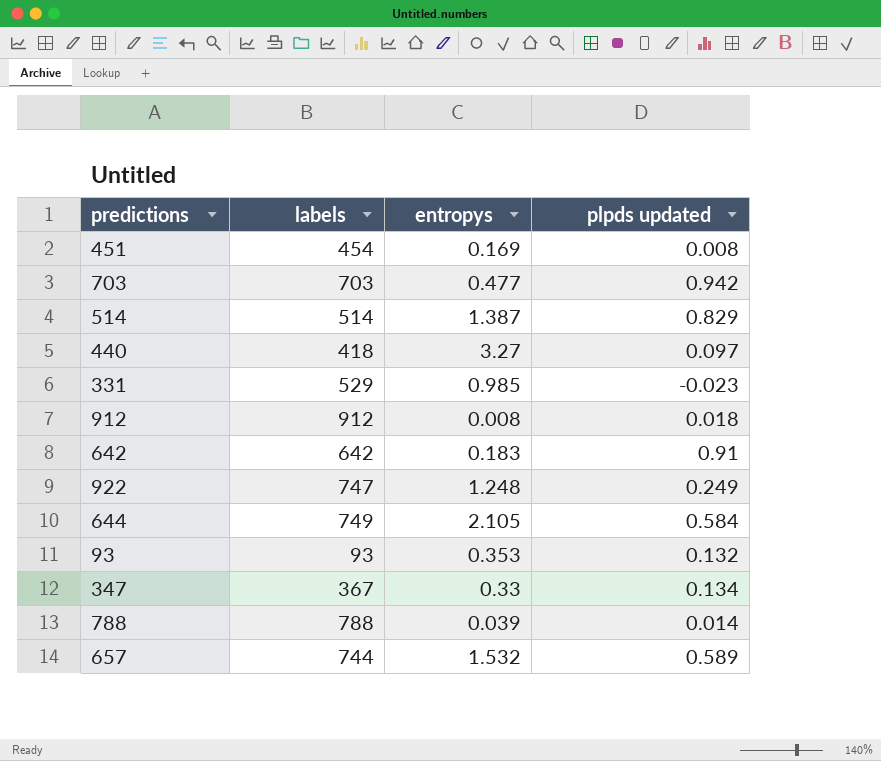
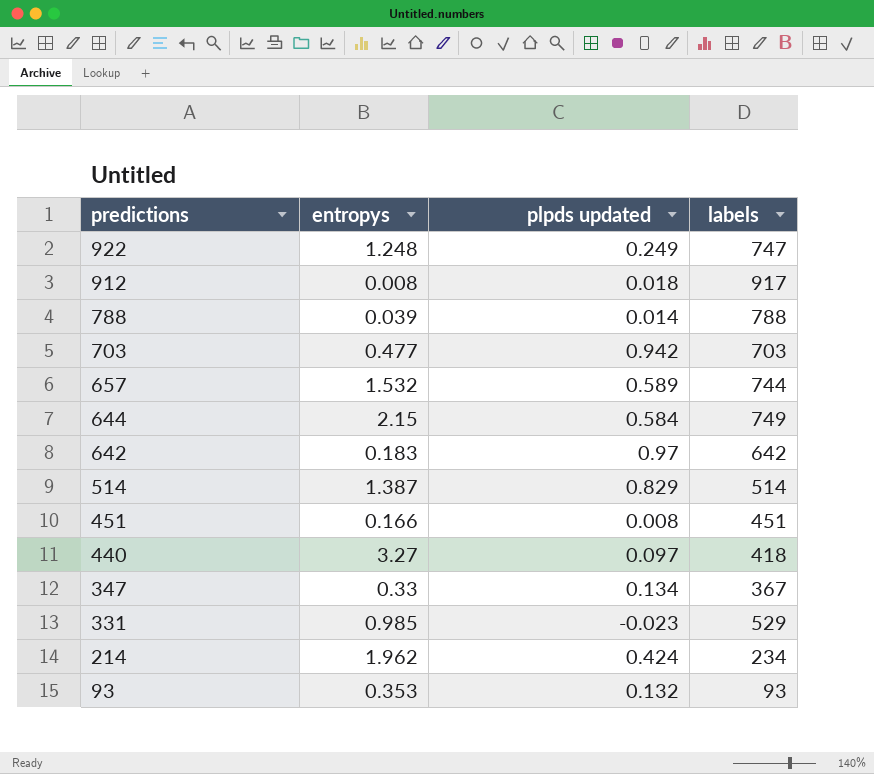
row order: none -> predictions descending
column labels | position: 2 -> 4
912 | labels: 912 -> 917
644 | entropys: 2.105 -> 2.15
642 | plpds updated: 0.91 -> 0.97
451 | entropys: 0.169 -> 0.166
451 | labels: 454 -> 451
row 214: none -> 1.962 | 0.424 | 234

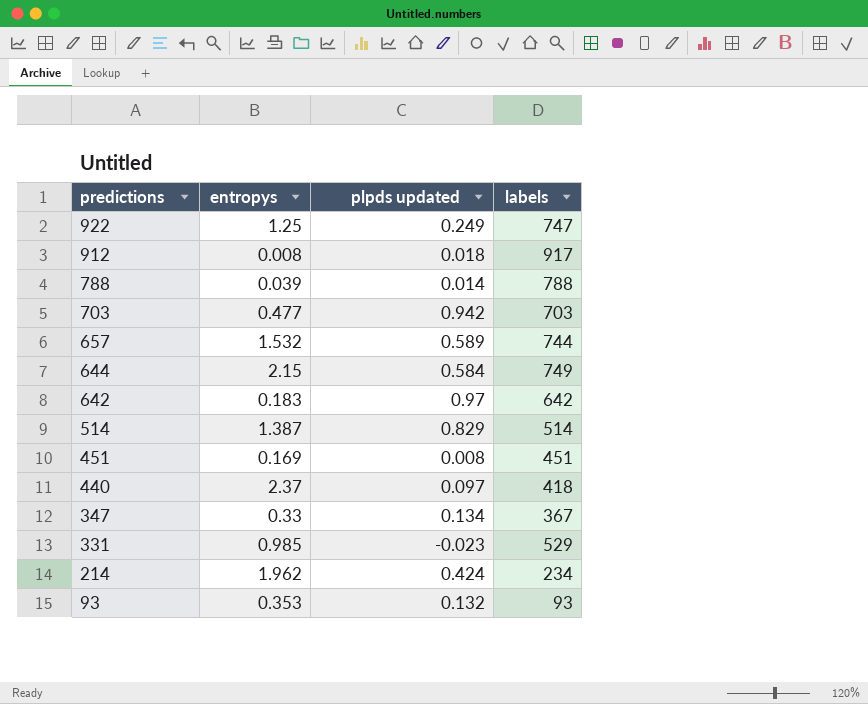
922 | entropys: 1.248 -> 1.25
451 | entropys: 0.166 -> 0.169
440 | entropys: 3.27 -> 2.37

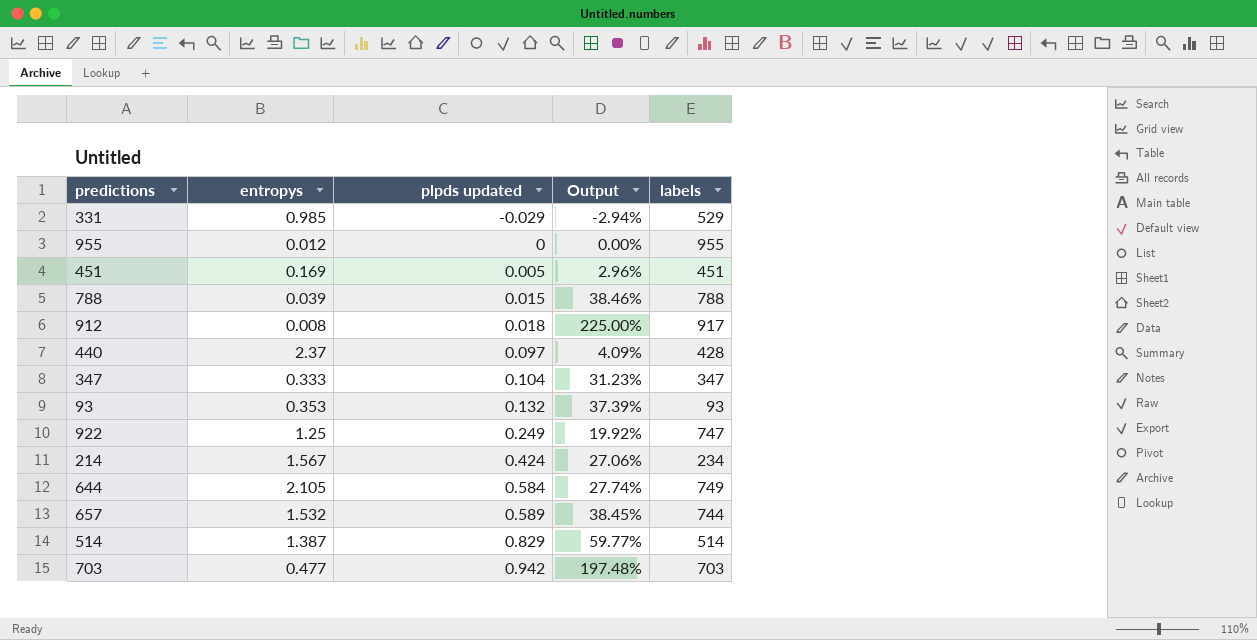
row order: predictions descending -> plpds updated ascending
column Output | formula: none -> [plpds updated] / [entropys]
row 642: 0.183 | 0.97 | 642 -> none
331 | plpds updated: -0.023 -> -0.029
row 955: none -> 0.012 | 0 | 0.00% | 955
451 | plpds updated: 0.008 -> 0.005
788 | plpds updated: 0.014 -> 0.015
440 | labels: 418 -> 428
347 | entropys: 0.33 -> 0.333
347 | plpds updated: 0.134 -> 0.104
347 | labels: 367 -> 347
214 | entropys: 1.962 -> 1.567
644 | entropys: 2.15 -> 2.105

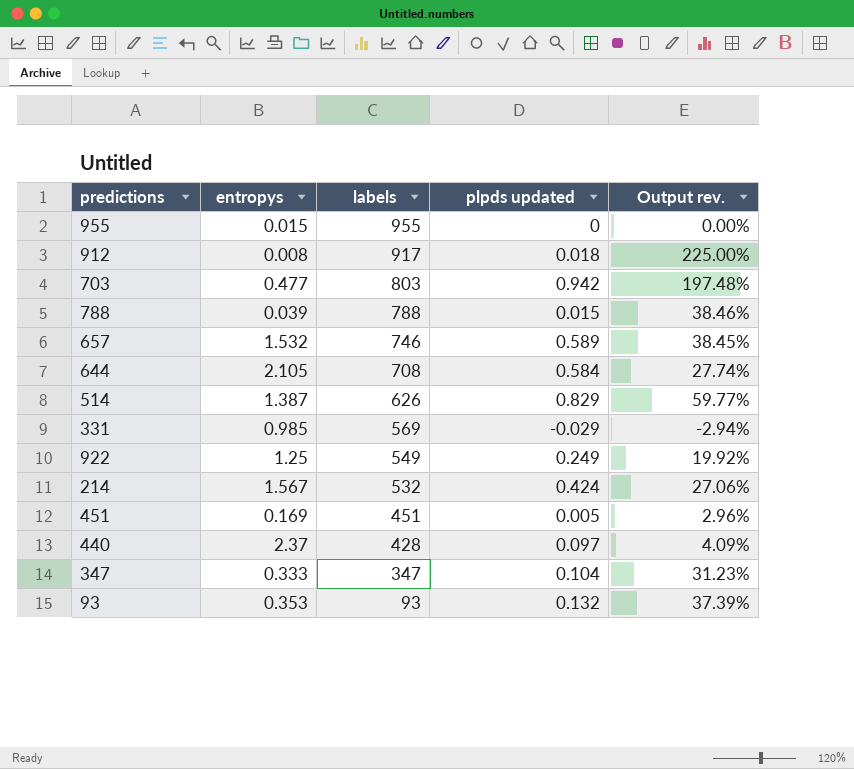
row order: plpds updated ascending -> labels descending
column labels | position: 5 -> 3
column name: Output -> Output rev.
955 | entropys: 0.012 -> 0.015
703 | labels: 703 -> 803
657 | labels: 744 -> 746
644 | labels: 749 -> 708
514 | labels: 514 -> 626
331 | labels: 529 -> 569
922 | labels: 747 -> 549
214 | labels: 234 -> 532

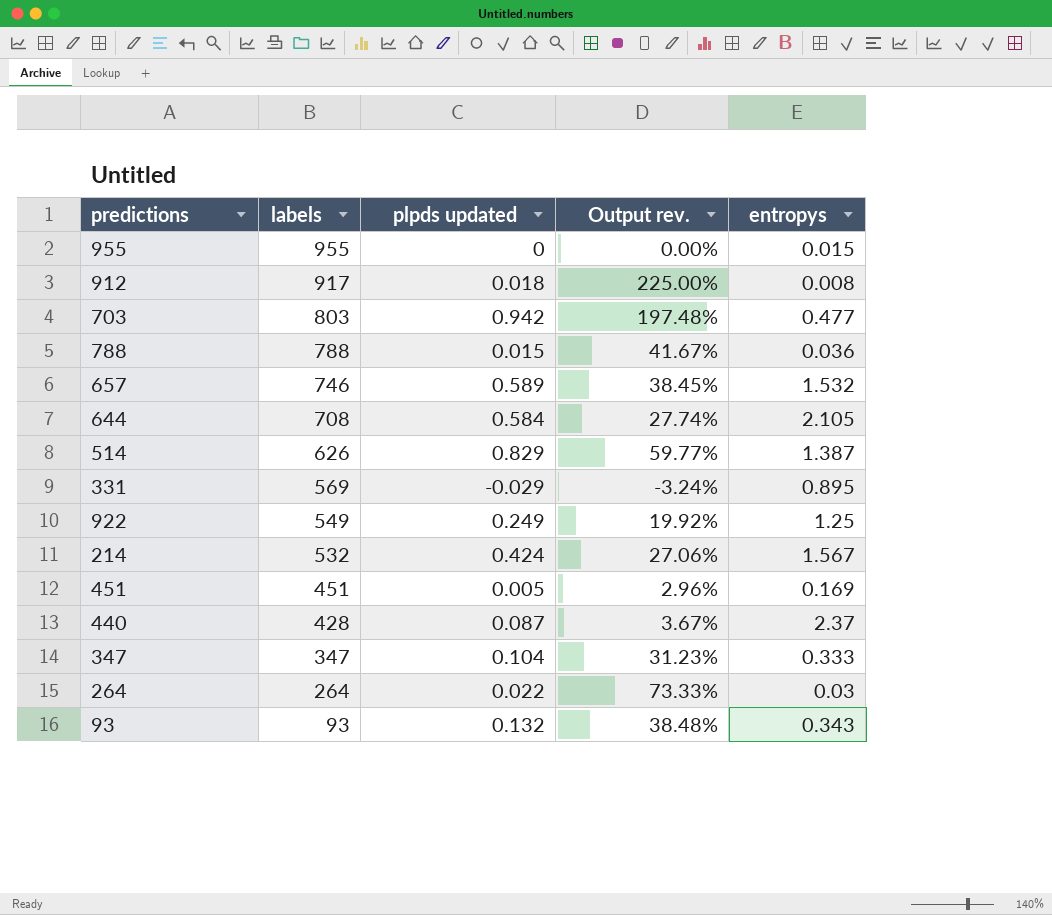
column entropys | position: 2 -> 5
788 | Output rev.: 38.46% -> 41.67%
788 | entropys: 0.039 -> 0.036
331 | Output rev.: -2.94% -> -3.24%
331 | entropys: 0.985 -> 0.895
440 | plpds updated: 0.097 -> 0.087
440 | Output rev.: 4.09% -> 3.67%
row 264: none -> 264 | 0.022 | 73.33% | 0.03
93 | Output rev.: 37.39% -> 38.48%
93 | entropys: 0.353 -> 0.343

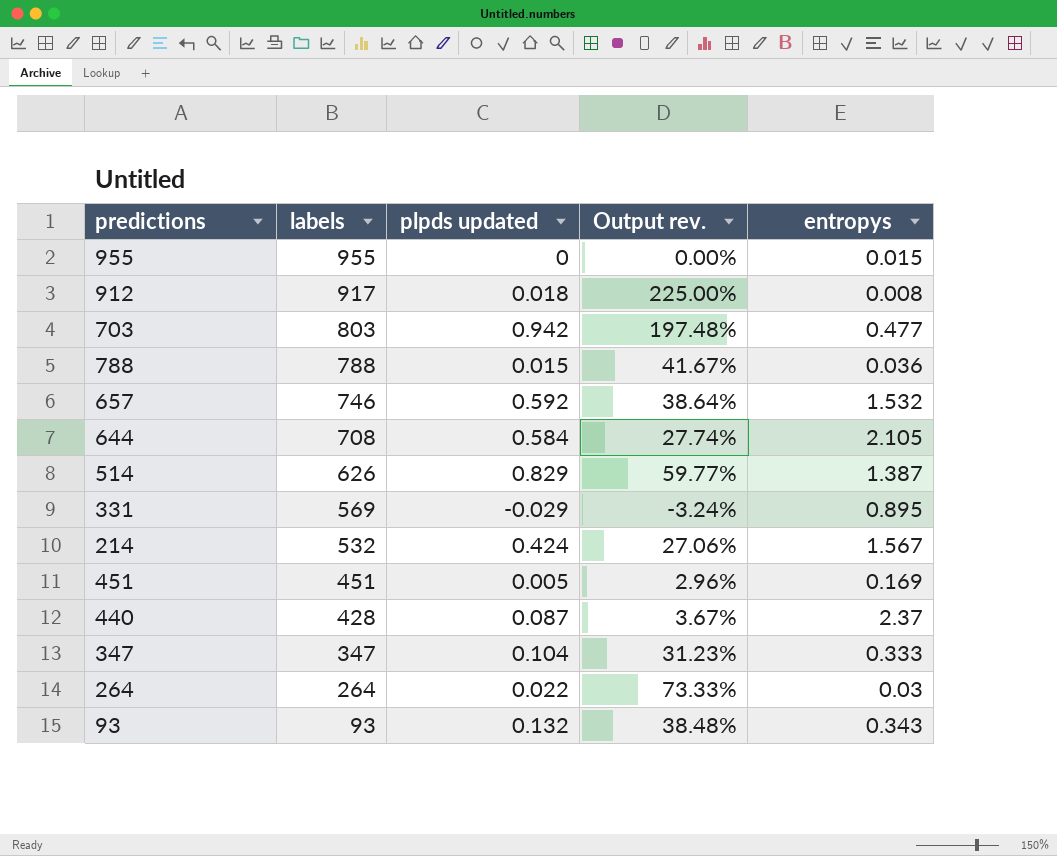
row 922: 549 | 0.249 | 19.92% | 1.25 -> none
657 | plpds updated: 0.589 -> 0.592
657 | Output rev.: 38.45% -> 38.64%

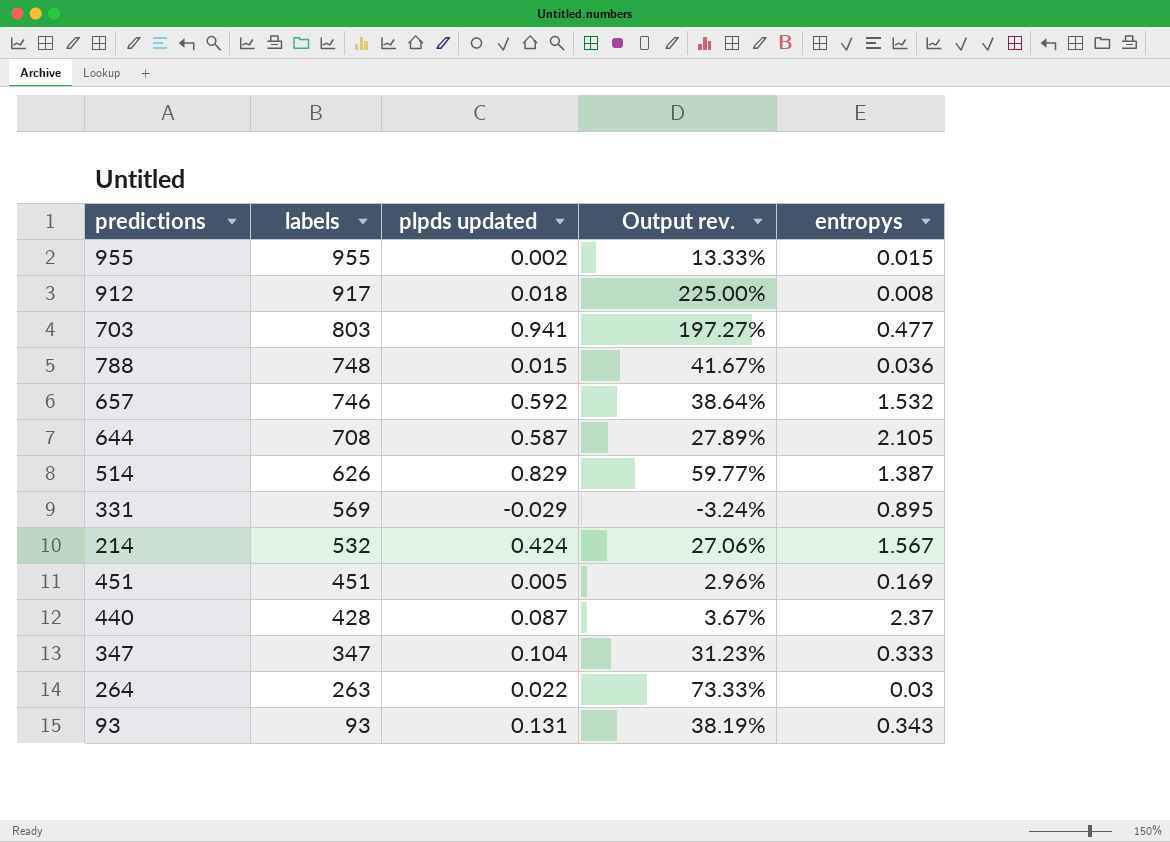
955 | plpds updated: 0 -> 0.002
955 | Output rev.: 0.00% -> 13.33%
703 | plpds updated: 0.942 -> 0.941
703 | Output rev.: 197.48% -> 197.27%
788 | labels: 788 -> 748
644 | plpds updated: 0.584 -> 0.587
644 | Output rev.: 27.74% -> 27.89%
264 | labels: 264 -> 263
93 | plpds updated: 0.132 -> 0.131
93 | Output rev.: 38.48% -> 38.19%

